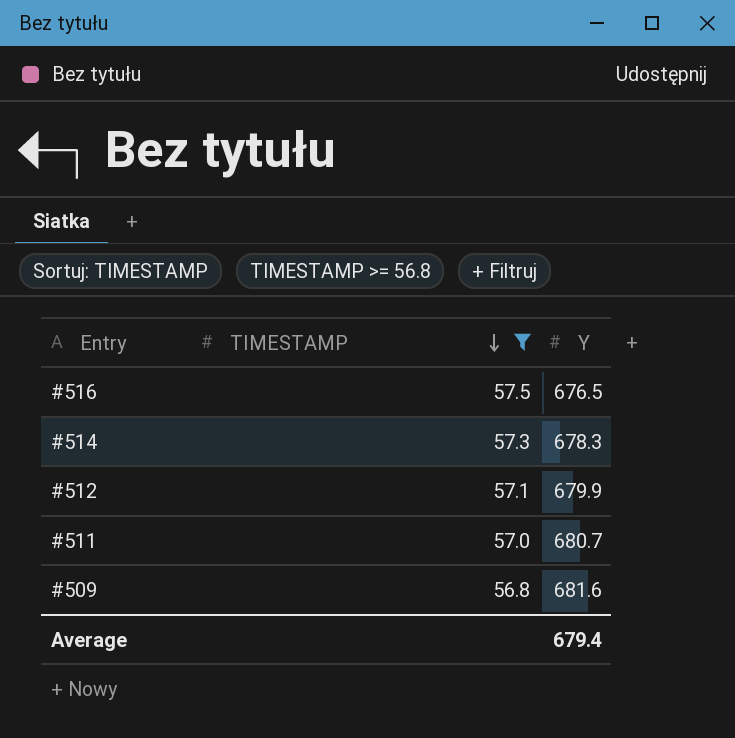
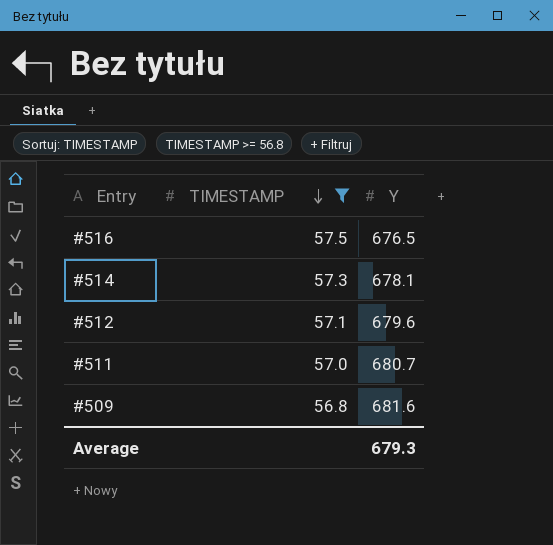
#514 | Y: 678.3 -> 678.1
#512 | Y: 679.9 -> 679.6
Average | Y: 679.4 -> 679.3

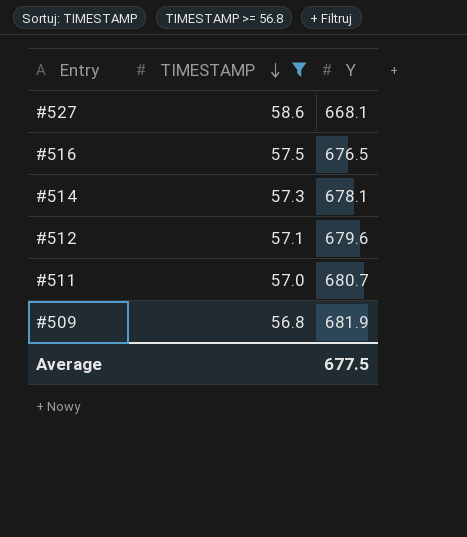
row #527: none -> 58.6 | 668.1
#509 | Y: 681.6 -> 681.9
Average | Y: 679.3 -> 677.5

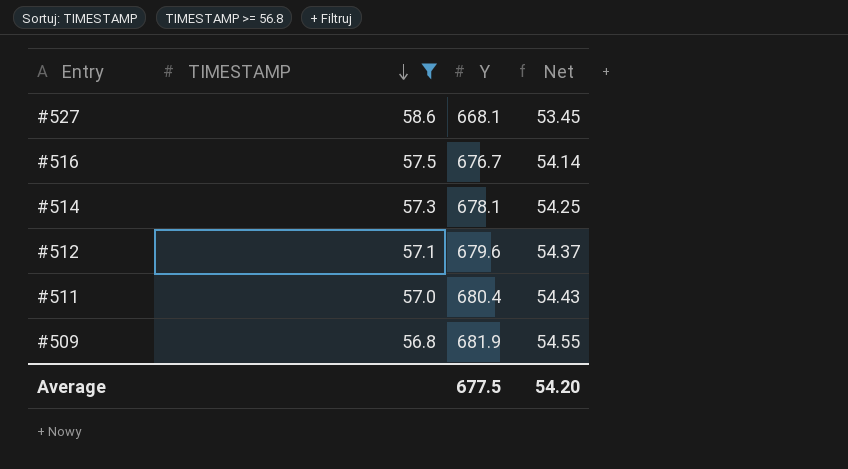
column Net | formula: none -> [Y] * 0.08
#516 | Y: 676.5 -> 676.7
#511 | Y: 680.7 -> 680.4

